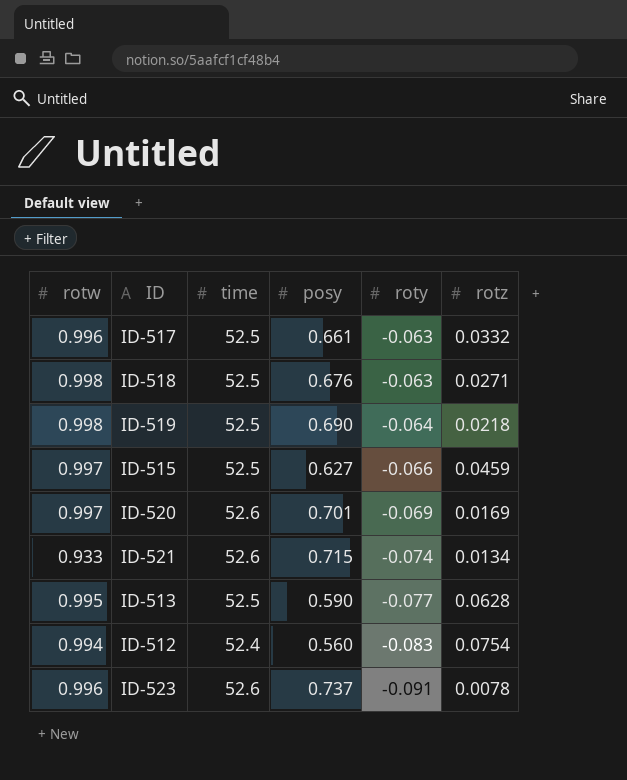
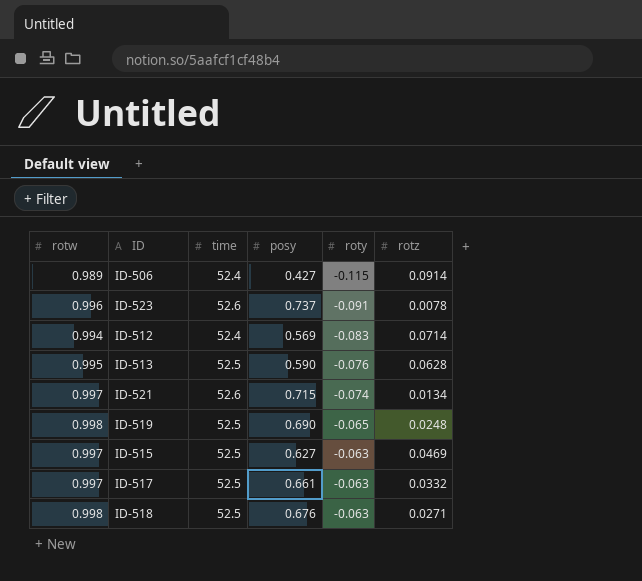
row order: roty descending -> roty ascending
row ID-520: 0.997 | 52.6 | 0.701 | -0.069 | 0.0169 -> none
row ID-506: none -> 0.989 | 52.4 | 0.427 | -0.115 | 0.0914
ID-512 | posy: 0.560 -> 0.569
ID-512 | rotz: 0.0754 -> 0.0714
ID-513 | roty: -0.077 -> -0.076
ID-521 | rotw: 0.933 -> 0.997
ID-519 | roty: -0.064 -> -0.065
ID-519 | rotz: 0.0218 -> 0.0248
ID-515 | roty: -0.066 -> -0.063
ID-515 | rotz: 0.0459 -> 0.0469
ID-517 | rotw: 0.996 -> 0.997

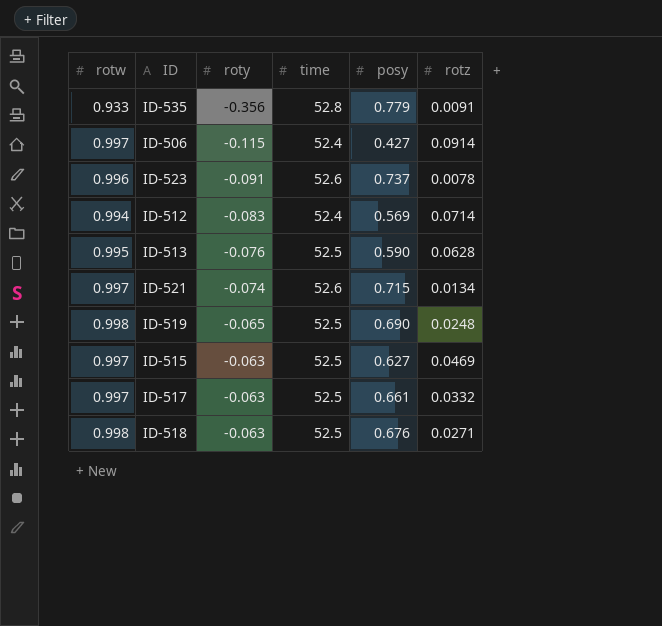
column roty | position: 5 -> 3
row ID-535: none -> 0.933 | -0.356 | 52.8 | 0.779 | 0.0091
ID-506 | rotw: 0.989 -> 0.997

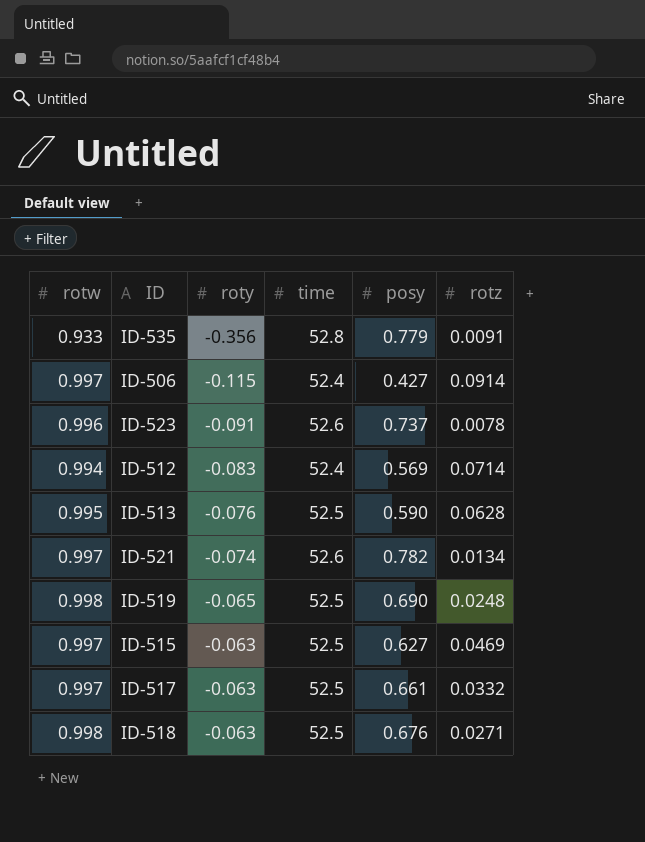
ID-521 | posy: 0.715 -> 0.782

